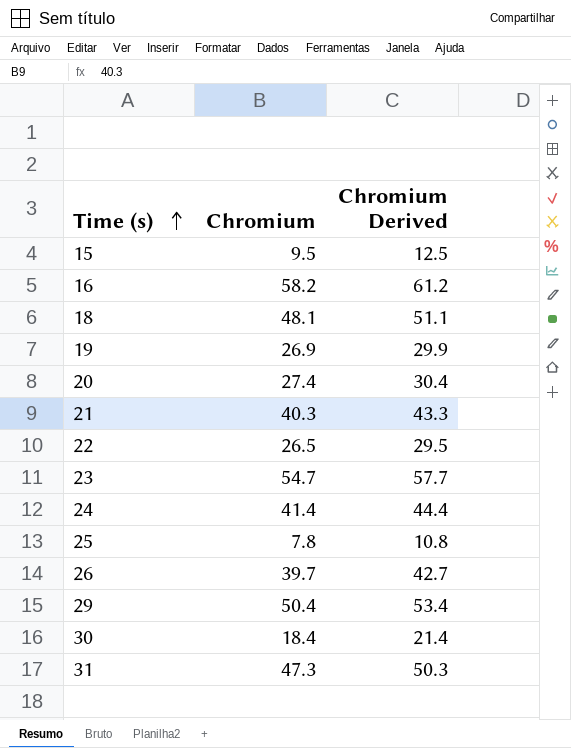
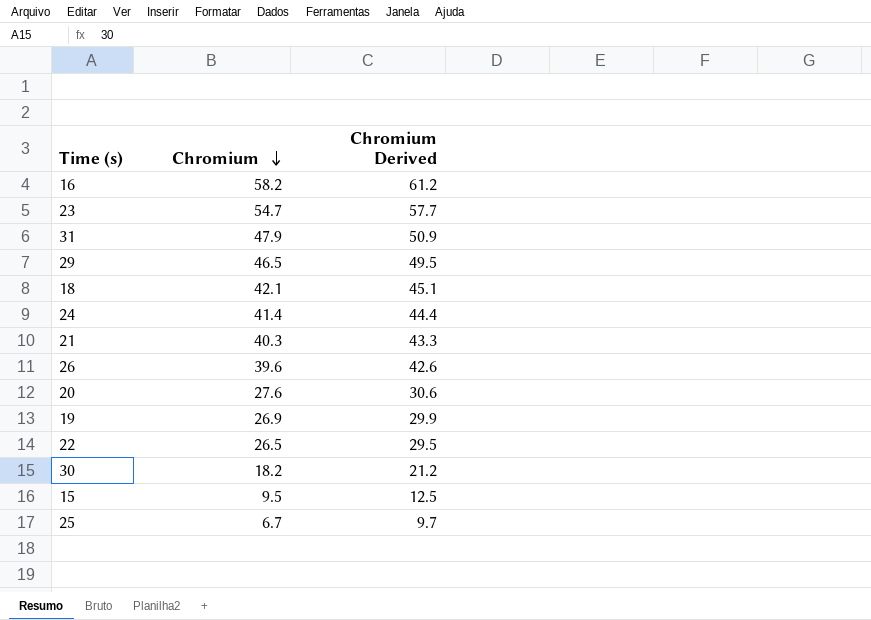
row order: Time (s) ascending -> Chromium descending
31 | Chromium: 47.3 -> 47.9
31 | Chromium Derived: 50.3 -> 50.9
29 | Chromium: 50.4 -> 46.5
29 | Chromium Derived: 53.4 -> 49.5
18 | Chromium: 48.1 -> 42.1
18 | Chromium Derived: 51.1 -> 45.1
26 | Chromium: 39.7 -> 39.6
26 | Chromium Derived: 42.7 -> 42.6
20 | Chromium: 27.4 -> 27.6
20 | Chromium Derived: 30.4 -> 30.6
30 | Chromium: 18.4 -> 18.2
30 | Chromium Derived: 21.4 -> 21.2
25 | Chromium: 7.8 -> 6.7
25 | Chromium Derived: 10.8 -> 9.7

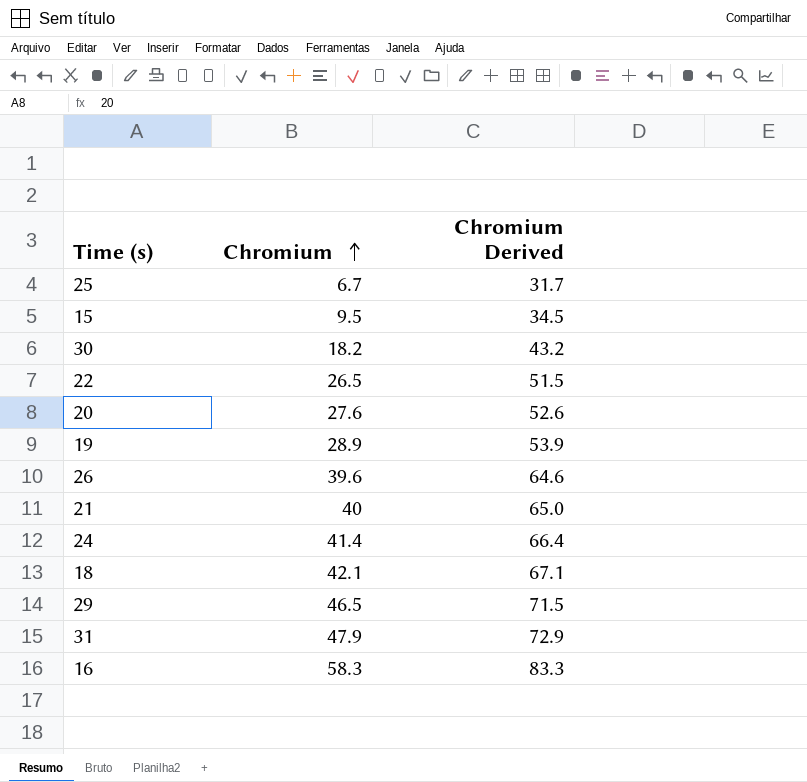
row order: Chromium descending -> Chromium ascending
column Chromium Derived | formula: [Chromium] + 3 -> [Chromium] + 25
row 23: 54.7 | 57.7 -> none
19 | Chromium: 26.9 -> 28.9
21 | Chromium: 40.3 -> 40
16 | Chromium: 58.2 -> 58.3

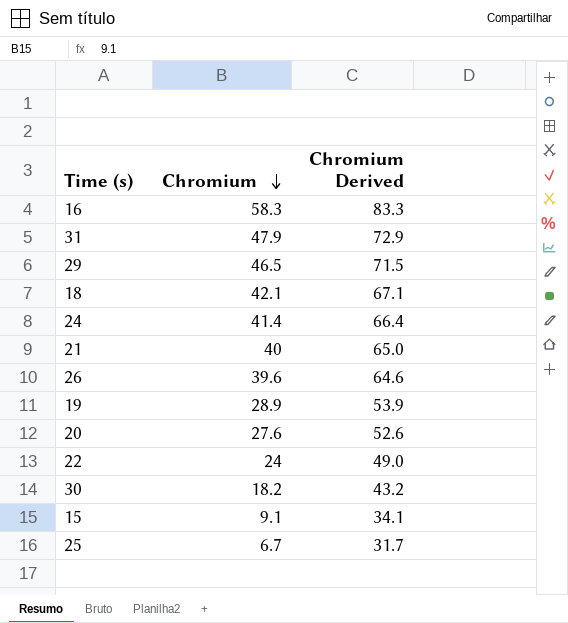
row order: Chromium ascending -> Chromium descending
22 | Chromium: 26.5 -> 24
22 | Chromium Derived: 51.5 -> 49.0
15 | Chromium: 9.5 -> 9.1
15 | Chromium Derived: 34.5 -> 34.1

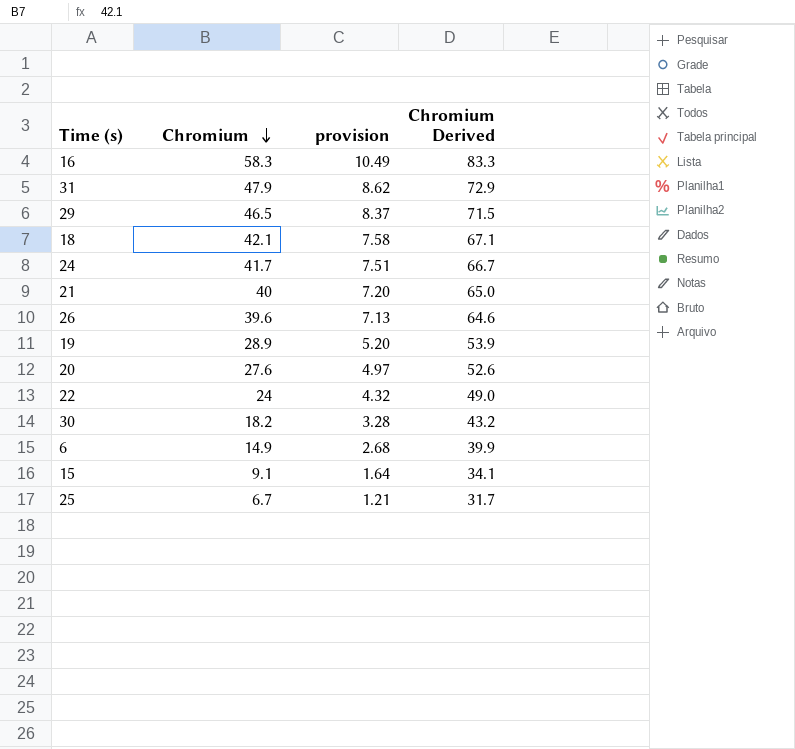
column provision | formula: none -> [Chromium] * 0.18
24 | Chromium: 41.4 -> 41.7
24 | Chromium Derived: 66.4 -> 66.7
row 6: none -> 14.9 | 2.68 | 39.9

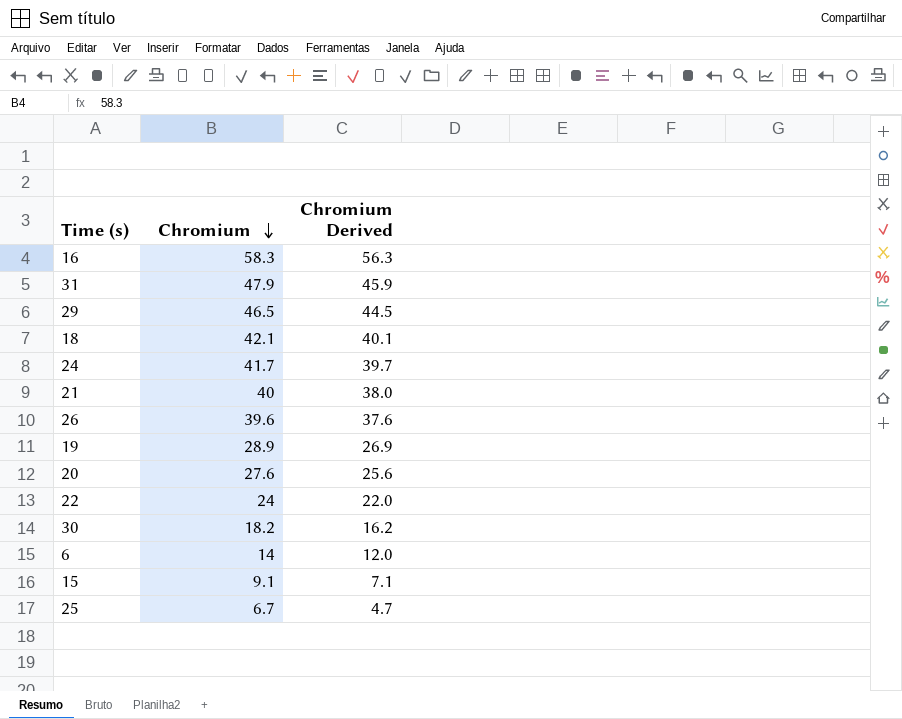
column provision | formula: [Chromium] * 0.18 -> none
column Chromium Derived | formula: [Chromium] + 25 -> [Chromium] - 2
6 | Chromium: 14.9 -> 14

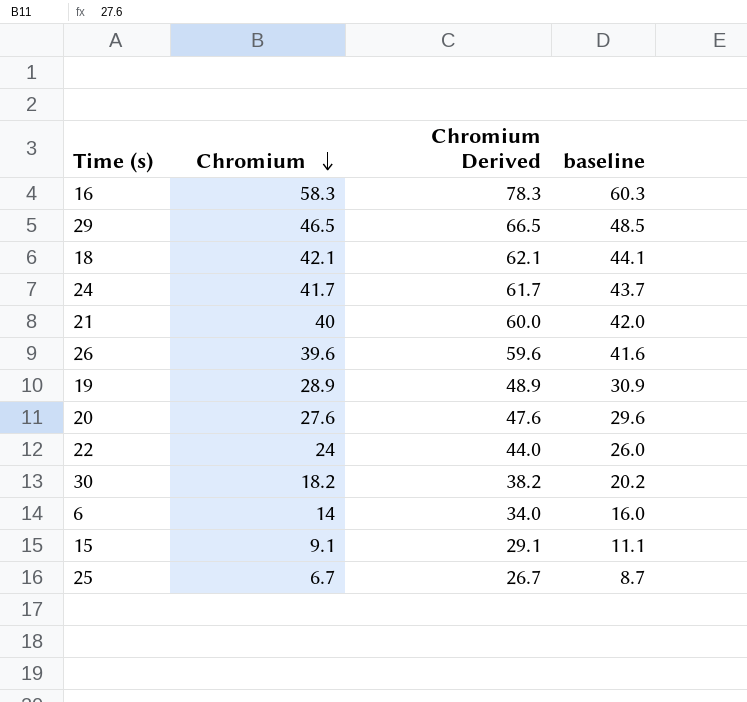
column Chromium Derived | formula: [Chromium] - 2 -> [Chromium] + 20
column baseline | formula: none -> [Chromium] + 2
row 31: 47.9 | 45.9 -> none

